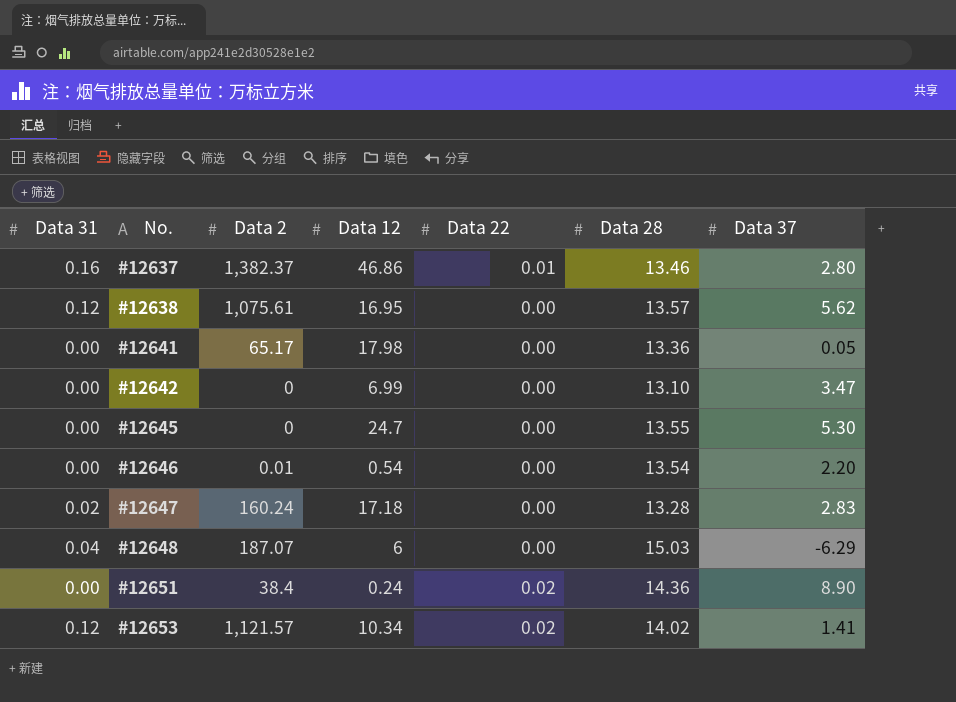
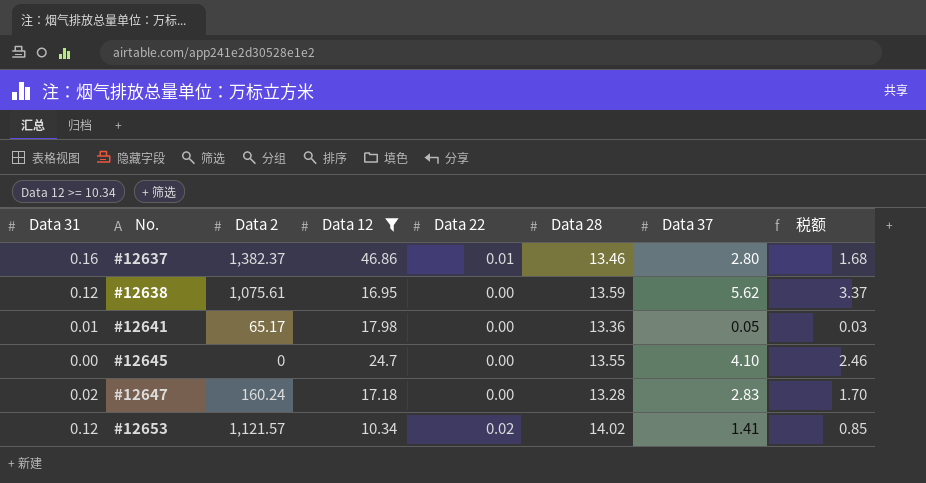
filter: none -> Data 12 >= 10.34
column 税额 | formula: none -> [Data 37] * 0.6
#12638 | Data 28: 13.57 -> 13.59
#12641 | Data 31: 0.00 -> 0.01
#12645 | Data 37: 5.30 -> 4.10

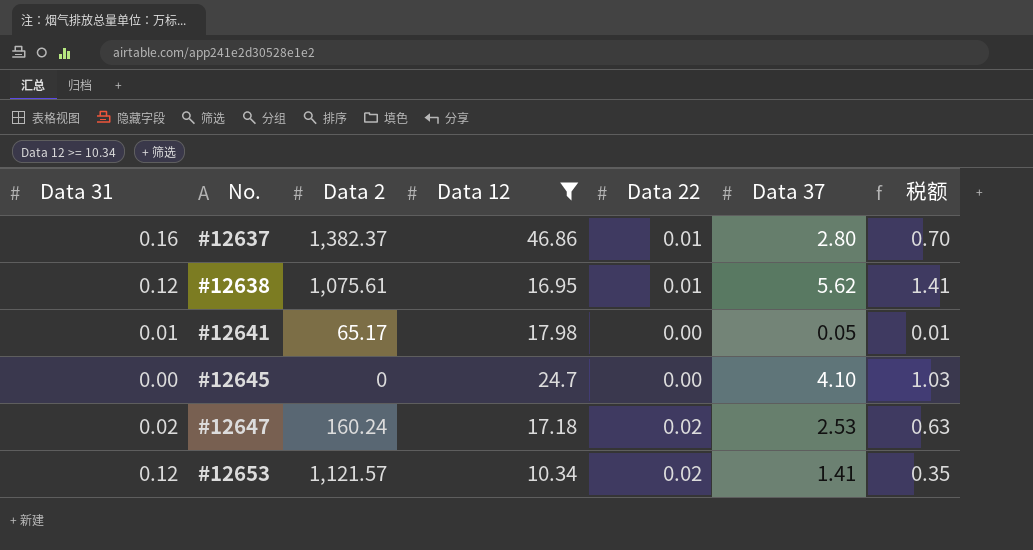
column Data 28 | position: 6 -> none
column 税额 | formula: [Data 37] * 0.6 -> [Data 37] * 0.25
#12638 | Data 22: 0.00 -> 0.01
#12647 | Data 22: 0.00 -> 0.02
#12647 | Data 37: 2.83 -> 2.53

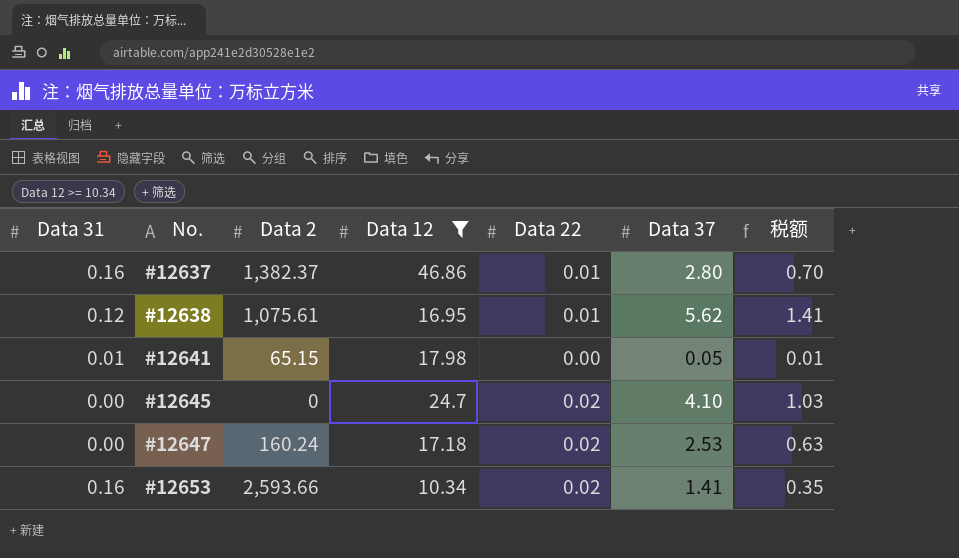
#12641 | Data 2: 65.17 -> 65.15
#12645 | Data 22: 0.00 -> 0.02
#12647 | Data 31: 0.02 -> 0.00
#12653 | Data 31: 0.12 -> 0.16
#12653 | Data 2: 1,121.57 -> 2,593.66

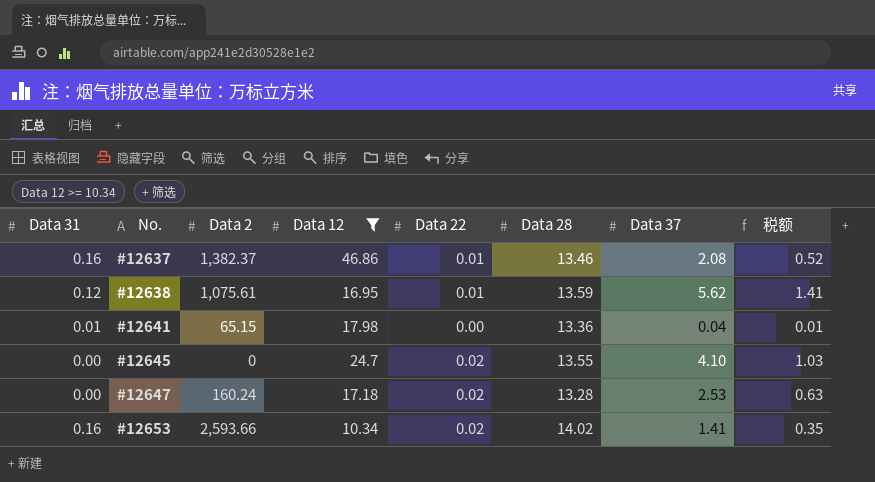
column Data 28 | position: none -> 6
#12637 | Data 37: 2.80 -> 2.08
#12637 | 税额: 0.70 -> 0.52
#12641 | Data 37: 0.05 -> 0.04

